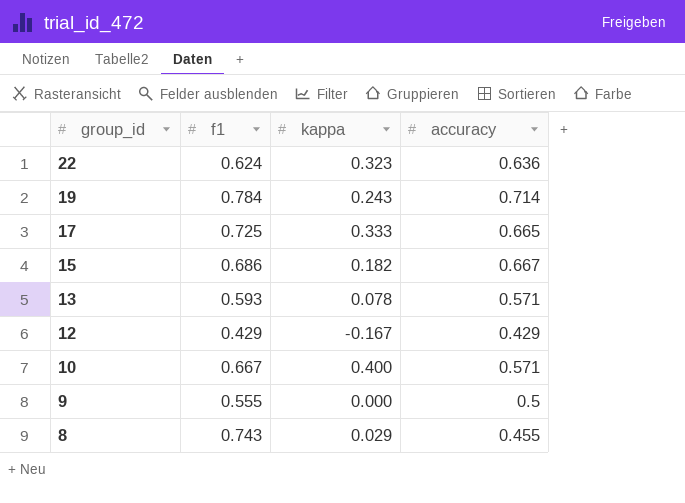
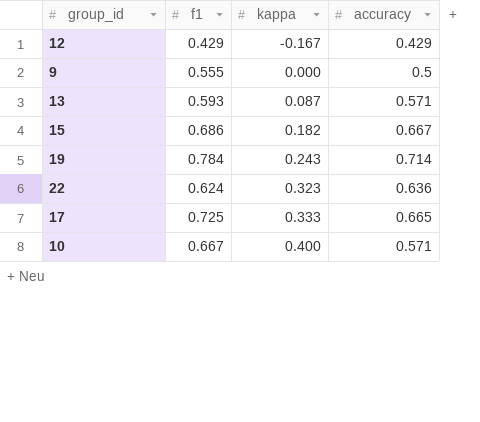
row order: group_id descending -> kappa ascending
row 8: 0.743 | 0.029 | 0.455 -> none
13 | kappa: 0.078 -> 0.087

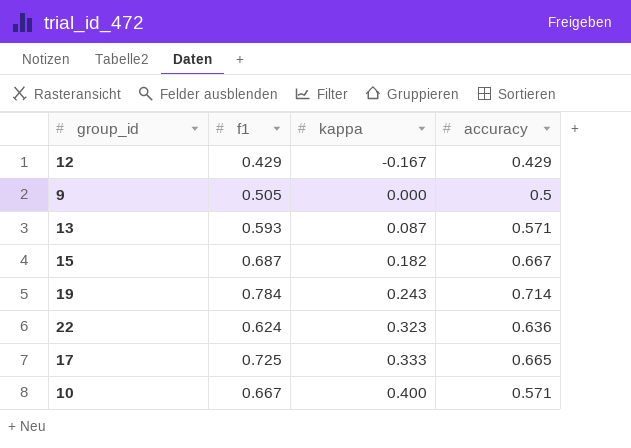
9 | f1: 0.555 -> 0.505
15 | f1: 0.686 -> 0.687

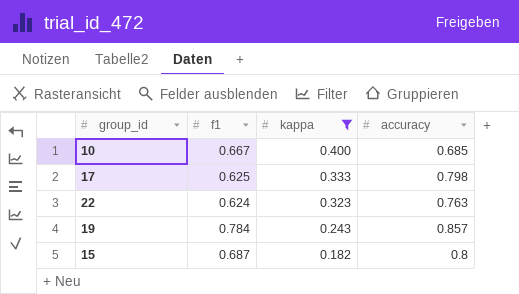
filter: none -> kappa >= 0.182
row order: kappa ascending -> kappa descending
10 | accuracy: 0.571 -> 0.685
17 | f1: 0.725 -> 0.625
17 | accuracy: 0.665 -> 0.798
22 | accuracy: 0.636 -> 0.763
19 | accuracy: 0.714 -> 0.857
15 | accuracy: 0.667 -> 0.8

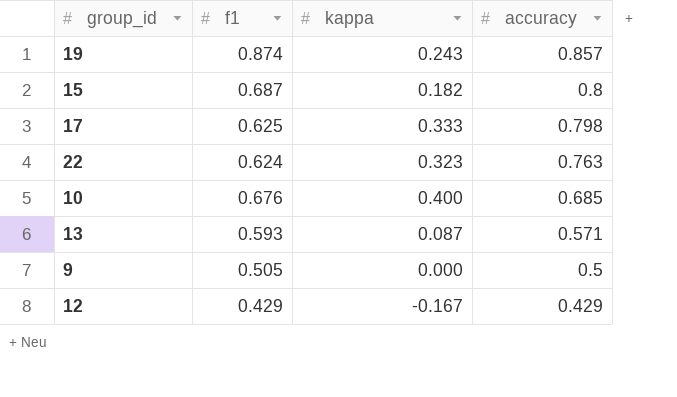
filter: kappa >= 0.182 -> none
row order: kappa descending -> accuracy descending
19 | f1: 0.784 -> 0.874
10 | f1: 0.667 -> 0.676

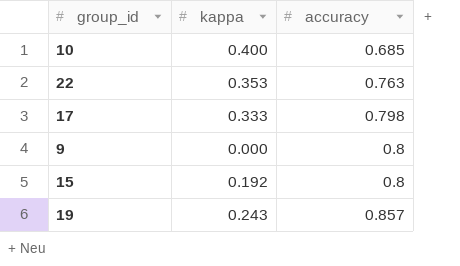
row order: accuracy descending -> accuracy ascending
column f1 | position: 2 -> none
row 13: 0.593 | 0.087 | 0.571 -> none
row 12: 0.429 | -0.167 | 0.429 -> none
22 | kappa: 0.323 -> 0.353
9 | accuracy: 0.5 -> 0.8
15 | kappa: 0.182 -> 0.192

